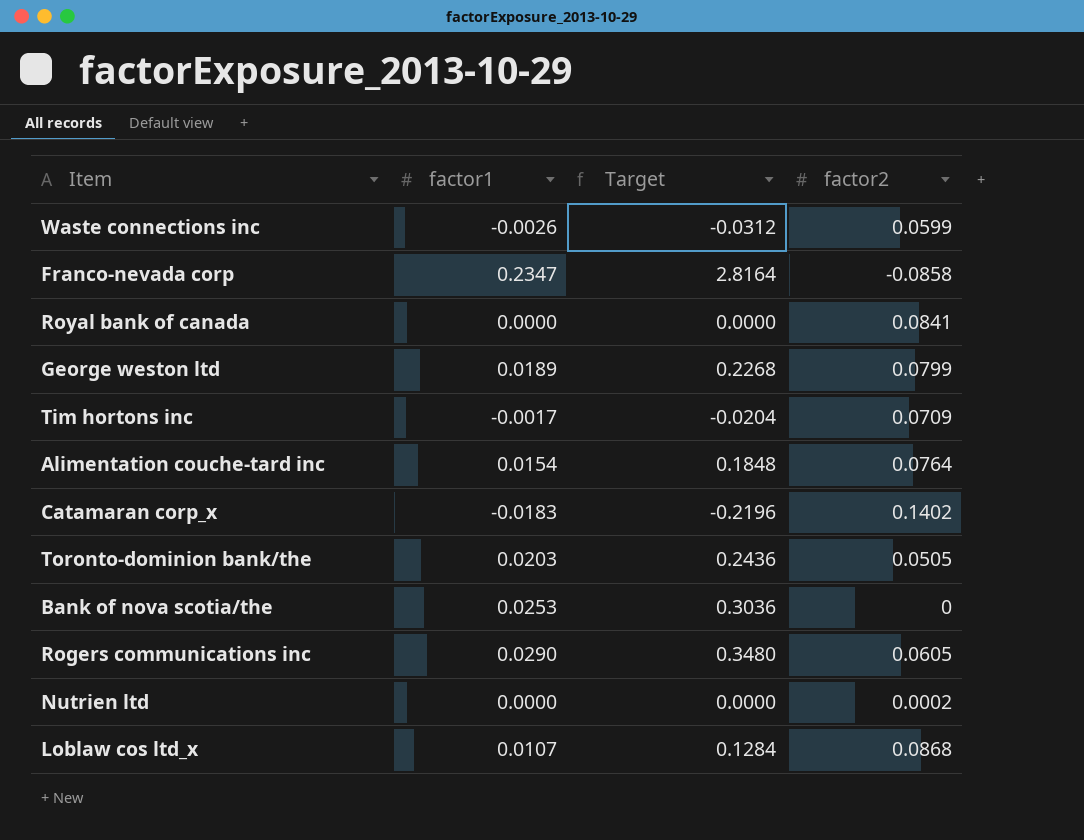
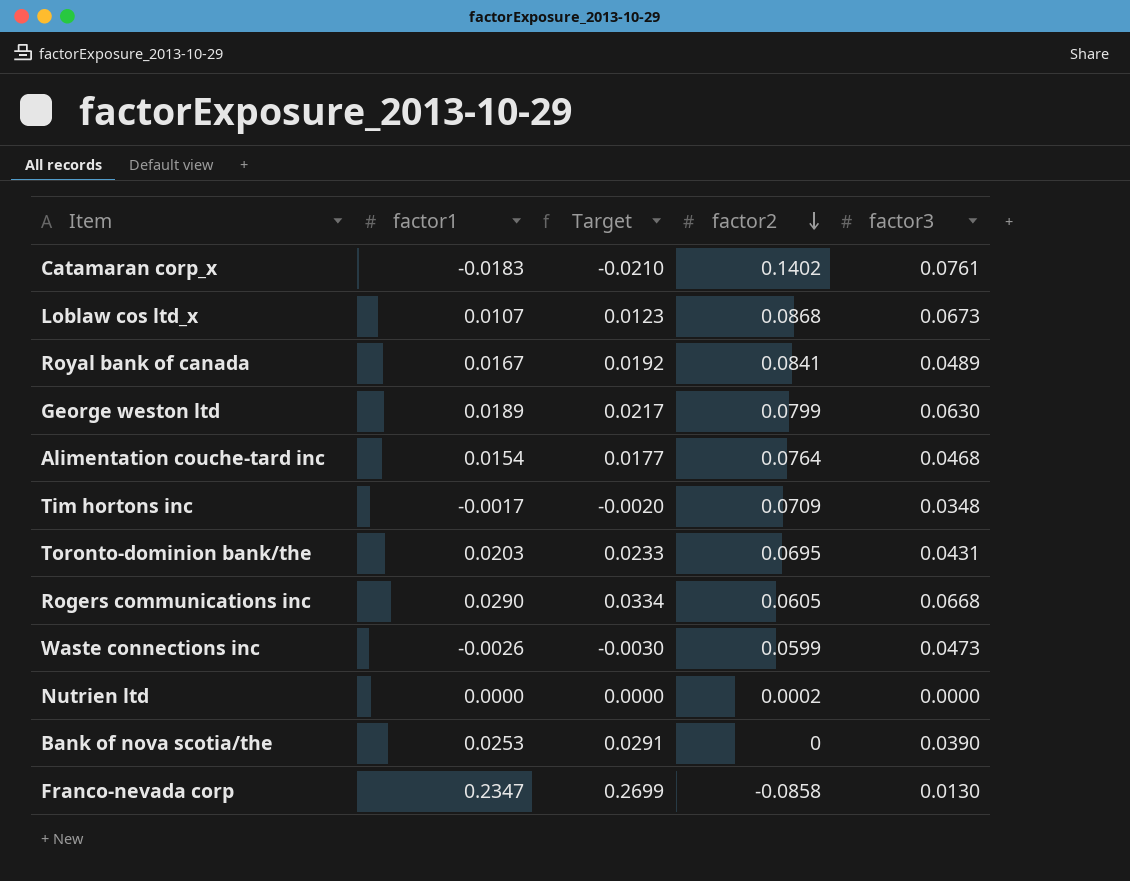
row order: none -> factor2 descending
column Target | formula: [factor1] * 12 -> [factor1] * 1.15
column factor3 | position: none -> 5
Royal bank of canada | factor1: 0.0000 -> 0.0167
Toronto-dominion bank/the | factor2: 0.0505 -> 0.0695

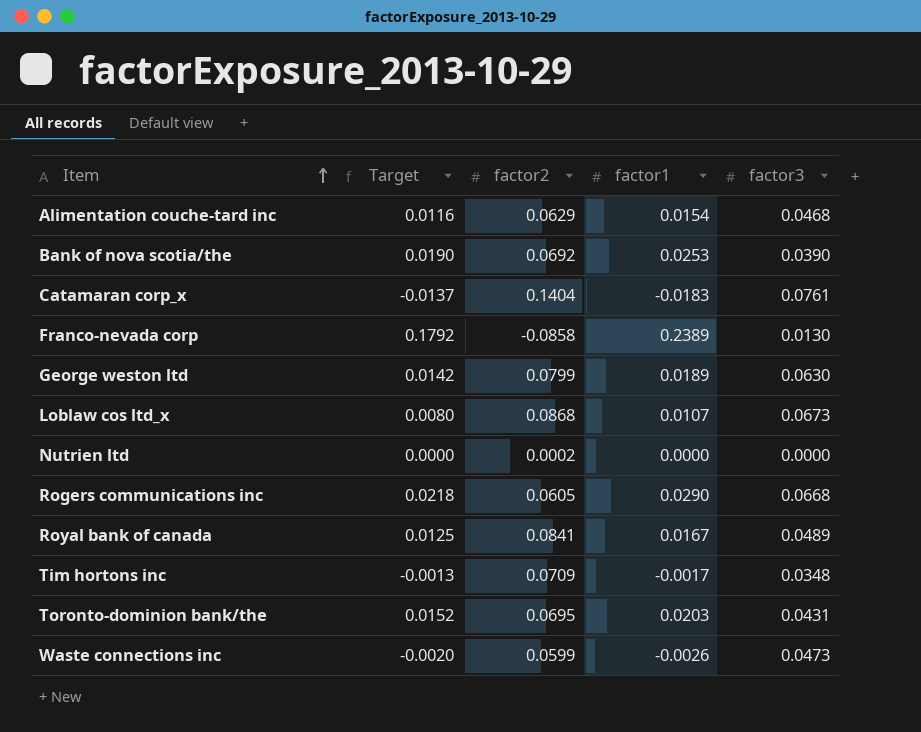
row order: factor2 descending -> Item ascending
column Target | formula: [factor1] * 1.15 -> [factor1] * 0.75
column factor1 | position: 2 -> 4
Alimentation couche-tard inc | factor2: 0.0764 -> 0.0629
Bank of nova scotia/the | factor2: 0 -> 0.0692
Catamaran corp_x | factor2: 0.1402 -> 0.1404
Franco-nevada corp | factor1: 0.2347 -> 0.2389

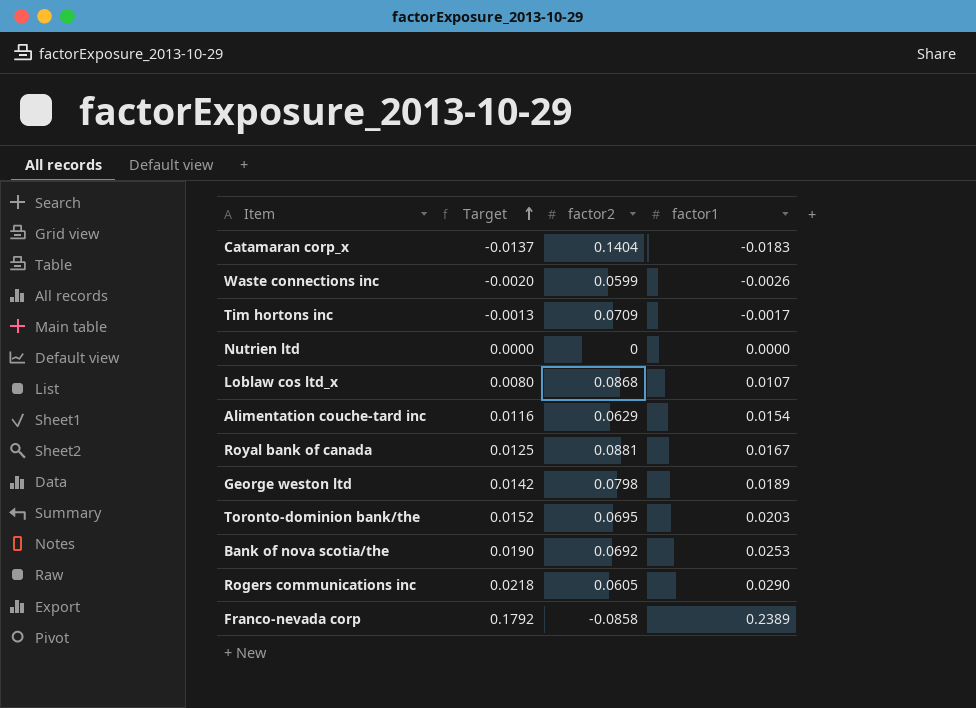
row order: Item ascending -> Target ascending
column factor3 | position: 5 -> none
Nutrien ltd | factor2: 0.0002 -> 0
Royal bank of canada | factor2: 0.0841 -> 0.0881
George weston ltd | factor2: 0.0799 -> 0.0798

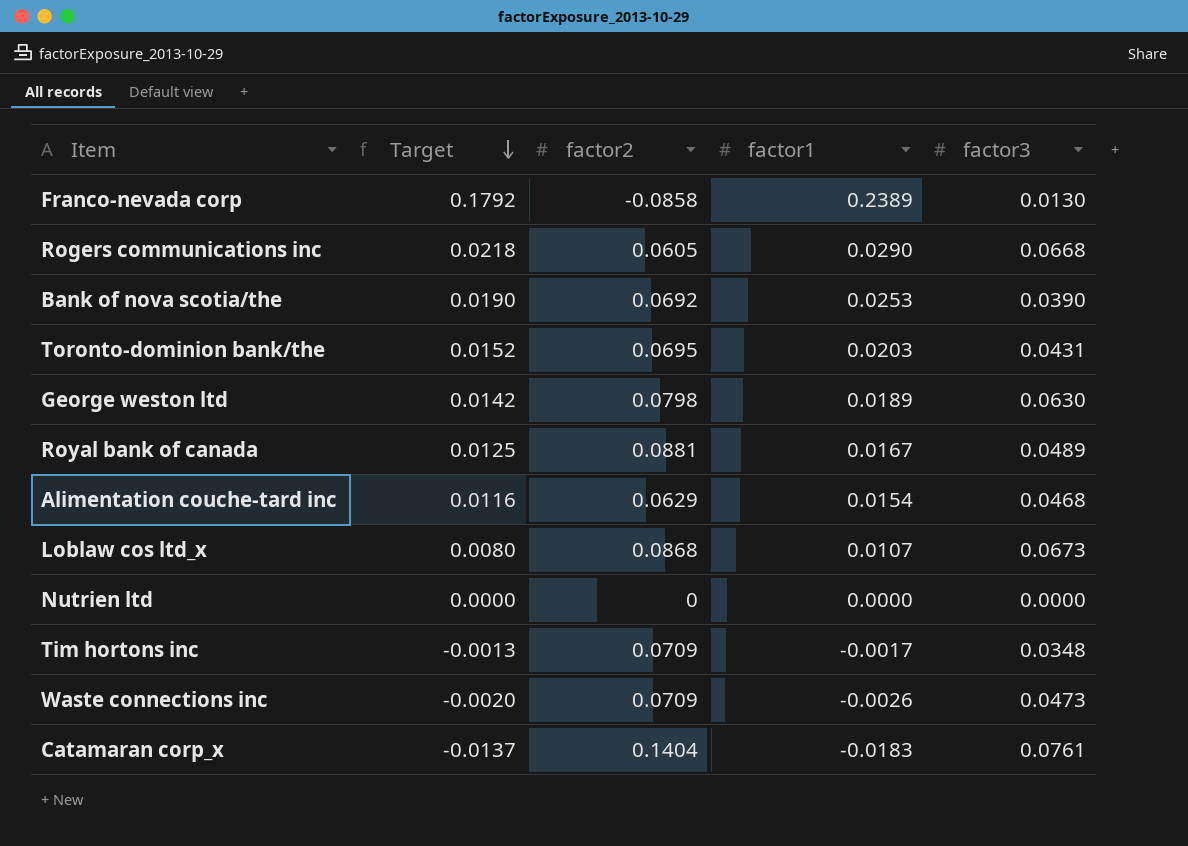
row order: Target ascending -> Target descending
column factor3 | position: none -> 5
Waste connections inc | factor2: 0.0599 -> 0.0709

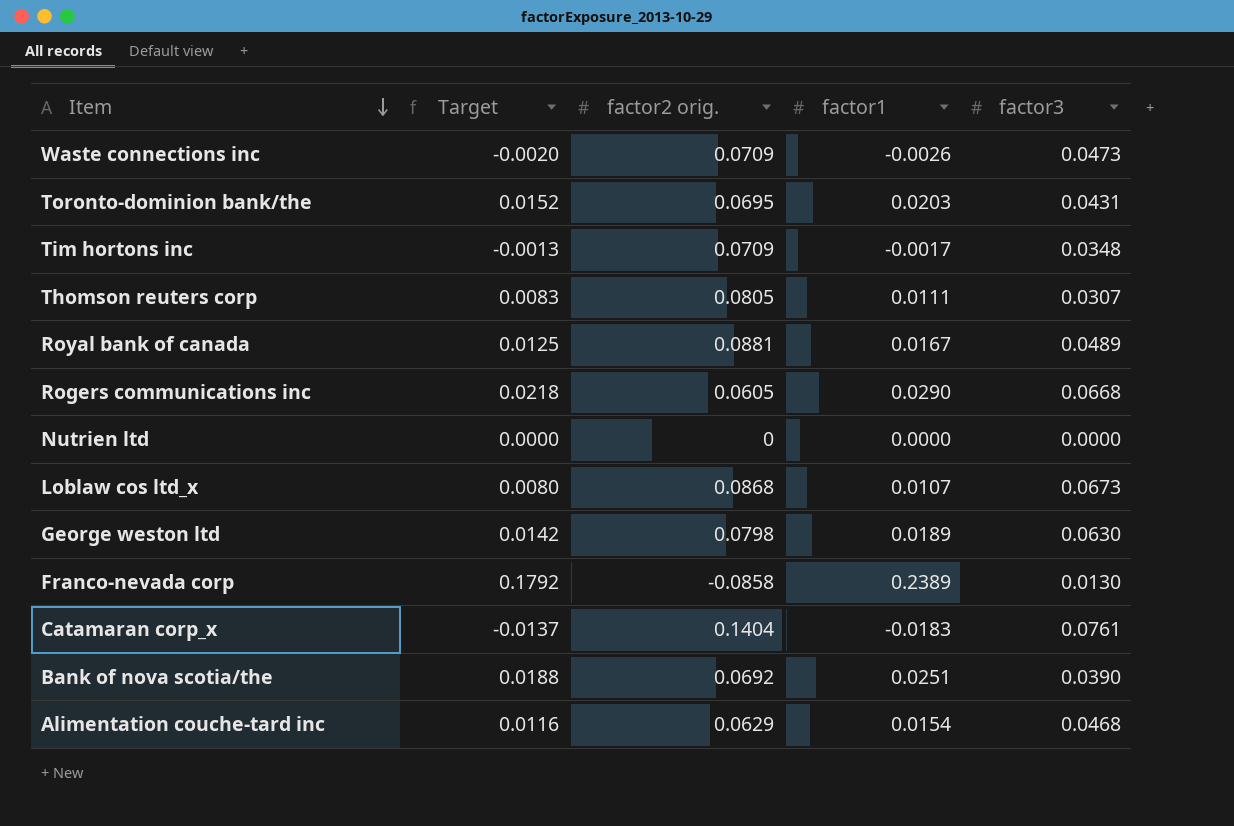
row order: Target descending -> Item descending
column name: factor2 -> factor2 orig.
row Thomson reuters corp: none -> 0.0083 | 0.0805 | 0.0111 | 0.0307
Bank of nova scotia/the | Target: 0.0190 -> 0.0188
Bank of nova scotia/the | factor1: 0.0253 -> 0.0251

